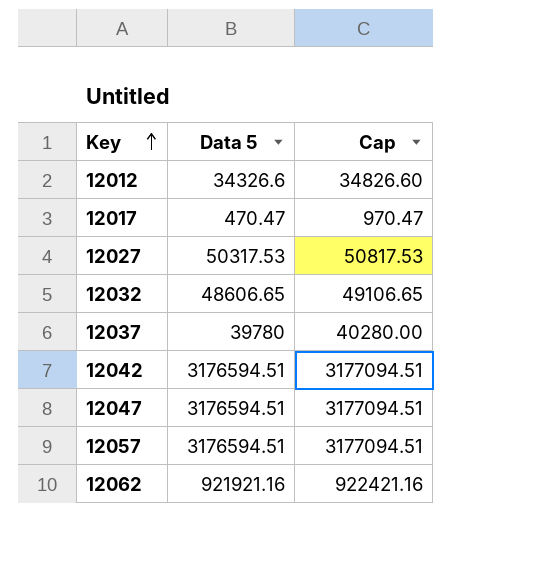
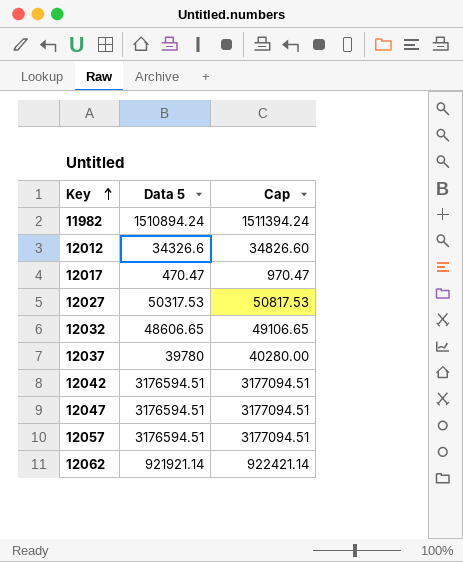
row 11982: none -> 1510894.24 | 1511394.24
12062 | Data 5: 921921.16 -> 921921.14
12062 | Cap: 922421.16 -> 922421.14

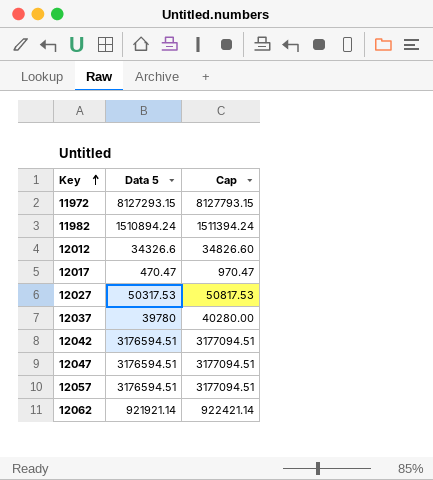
row 12032: 48606.65 | 49106.65 -> none
row 11972: none -> 8127293.15 | 8127793.15

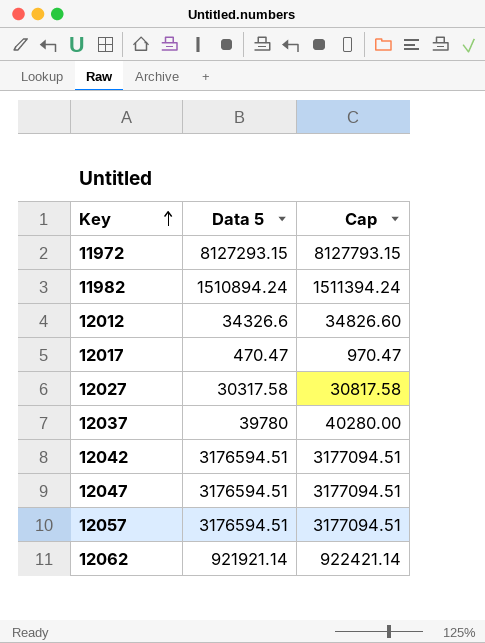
12027 | Data 5: 50317.53 -> 30317.58
12027 | Cap: 50817.53 -> 30817.58

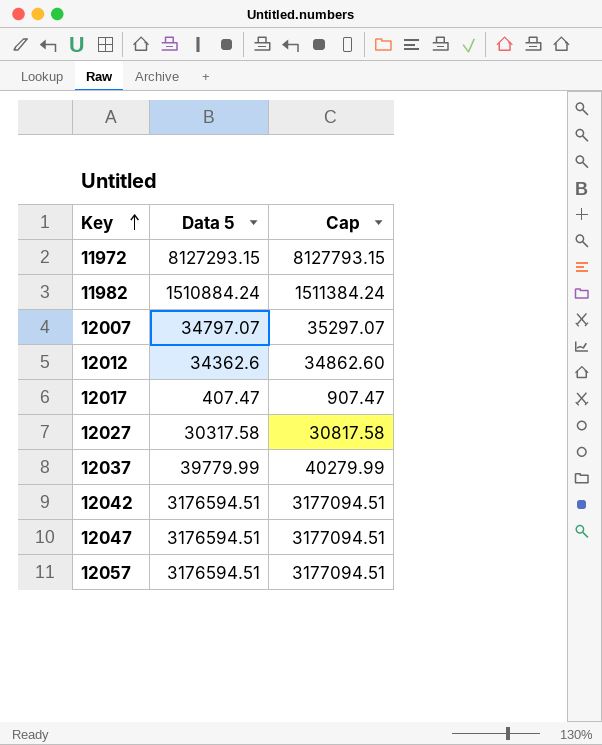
row 12062: 921921.14 | 922421.14 -> none
11982 | Data 5: 1510894.24 -> 1510884.24
11982 | Cap: 1511394.24 -> 1511384.24
row 12007: none -> 34797.07 | 35297.07
12012 | Data 5: 34326.6 -> 34362.6
12012 | Cap: 34826.60 -> 34862.60
12017 | Data 5: 470.47 -> 407.47
12017 | Cap: 970.47 -> 907.47
12037 | Data 5: 39780 -> 39779.99
12037 | Cap: 40280.00 -> 40279.99

